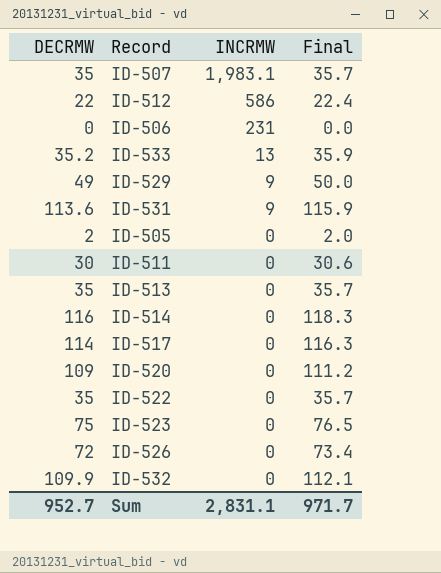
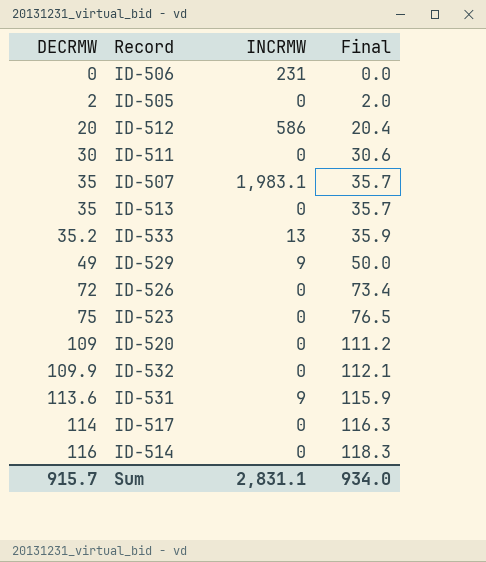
row order: INCRMW descending -> DECRMW ascending
row ID-522: 35 | 0 | 35.7 -> none
ID-512 | DECRMW: 22 -> 20
ID-512 | Final: 22.4 -> 20.4
Sum | DECRMW: 952.7 -> 915.7
Sum | Final: 971.7 -> 934.0

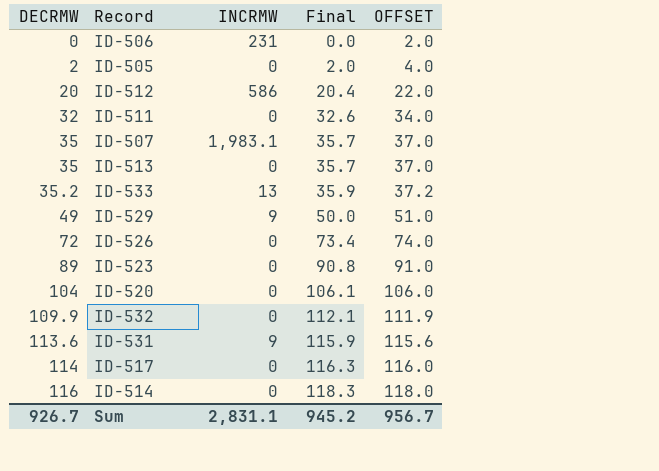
column OFFSET | formula: none -> [DECRMW] + 2
ID-511 | DECRMW: 30 -> 32
ID-511 | Final: 30.6 -> 32.6
ID-523 | DECRMW: 75 -> 89
ID-523 | Final: 76.5 -> 90.8
ID-520 | DECRMW: 109 -> 104
ID-520 | Final: 111.2 -> 106.1
Sum | DECRMW: 915.7 -> 926.7
Sum | Final: 934.0 -> 945.2

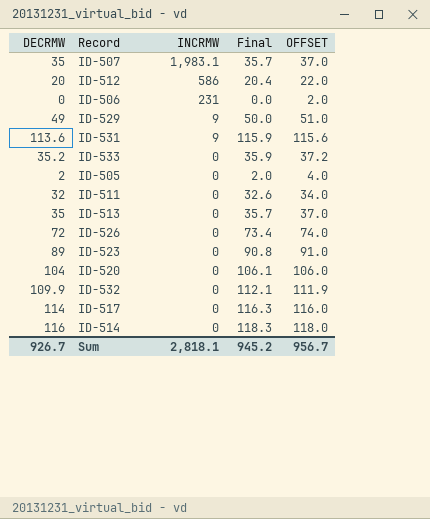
row order: DECRMW ascending -> INCRMW descending
ID-533 | INCRMW: 13 -> 0
Sum | INCRMW: 2,831.1 -> 2,818.1

